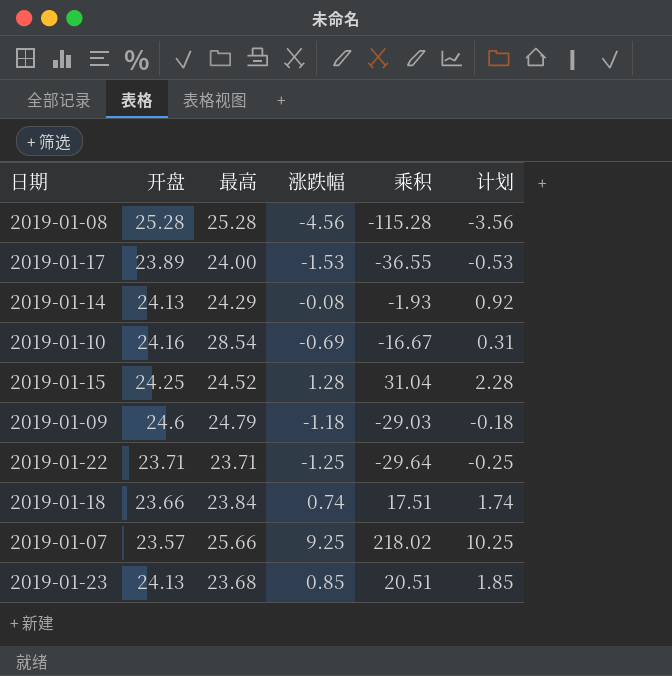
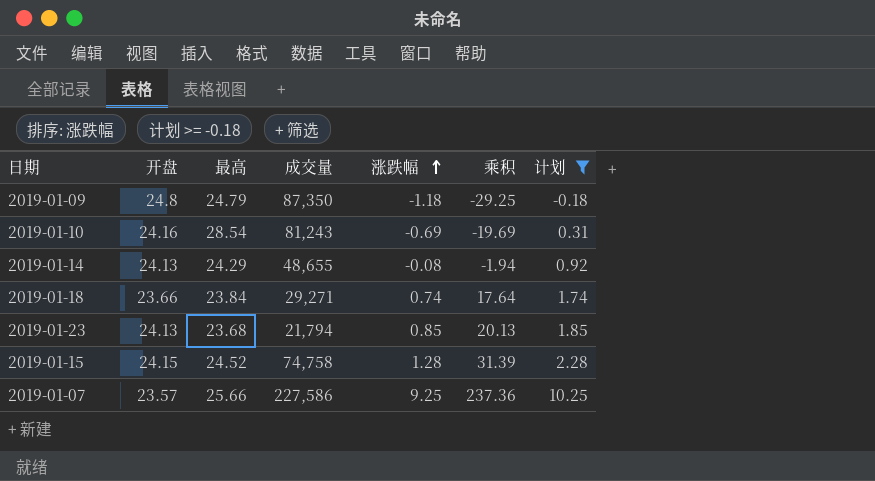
filter: none -> 计划 >= -0.18
row order: none -> 涨跌幅 ascending
column 成交量 | position: none -> 4
column 乘积 | formula: [开盘] * [涨跌幅] -> [最高] * [涨跌幅]
2019-01-09 | 开盘: 24.6 -> 24.8
2019-01-15 | 开盘: 24.25 -> 24.15

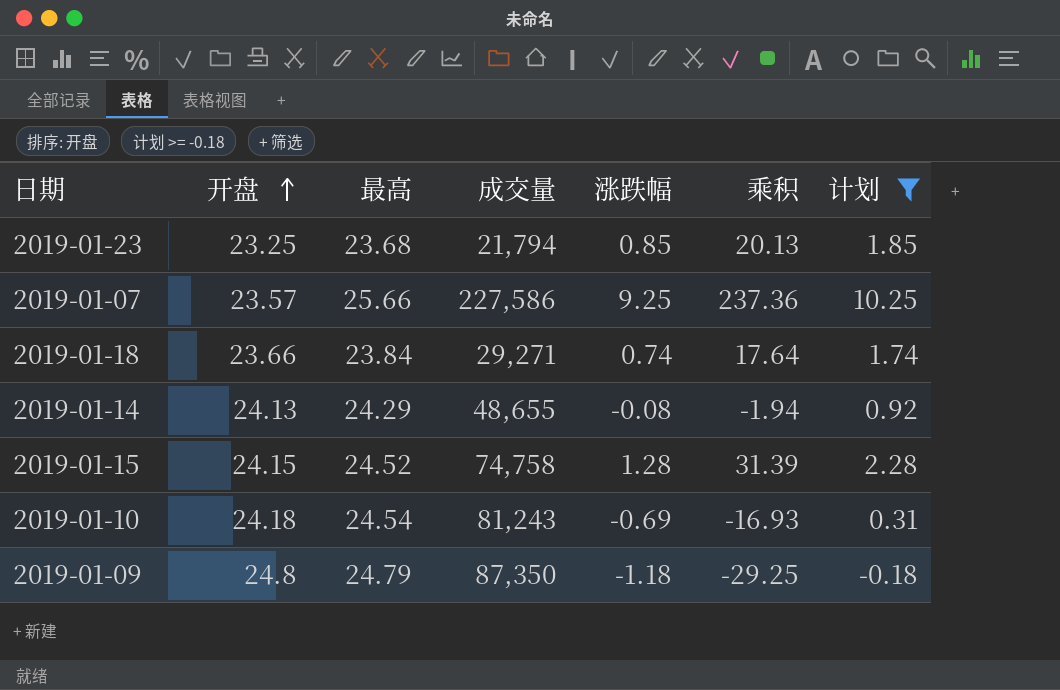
row order: 涨跌幅 ascending -> 开盘 ascending
2019-01-23 | 开盘: 24.13 -> 23.25
2019-01-10 | 开盘: 24.16 -> 24.18
2019-01-10 | 最高: 28.54 -> 24.54
2019-01-10 | 乘积: -19.69 -> -16.93

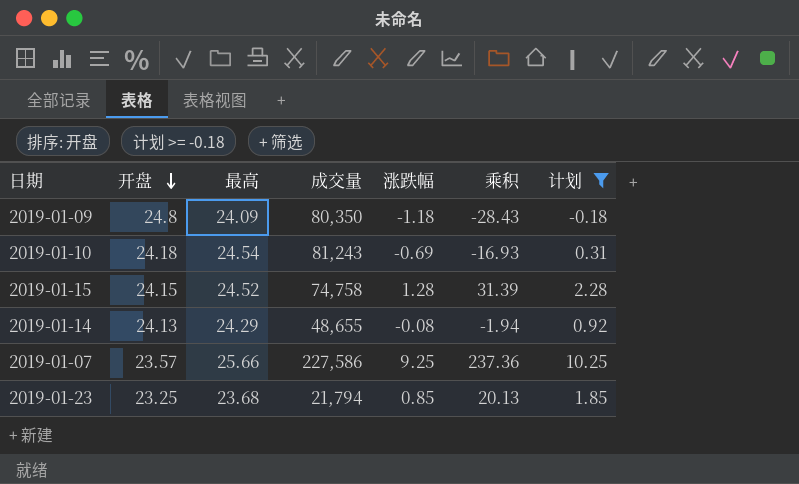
row order: 开盘 ascending -> 开盘 descending
row 2019-01-18: 23.66 | 23.84 | 29,271 | 0.74 | 17.64 | 1.74 -> none
2019-01-09 | 最高: 24.79 -> 24.09
2019-01-09 | 成交量: 87,350 -> 80,350
2019-01-09 | 乘积: -29.25 -> -28.43

